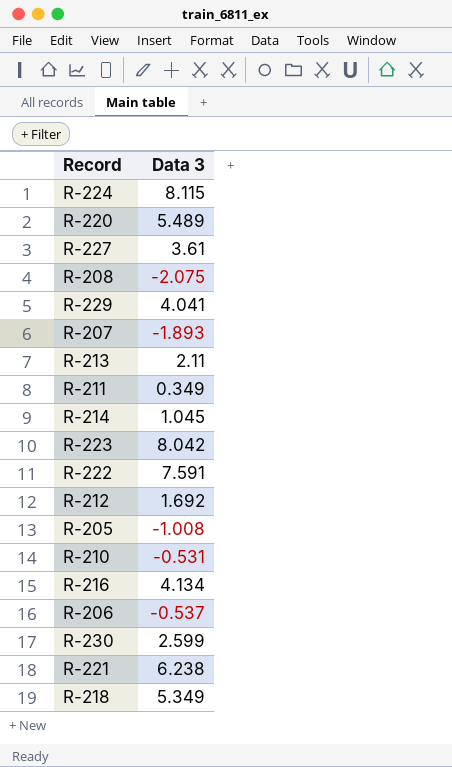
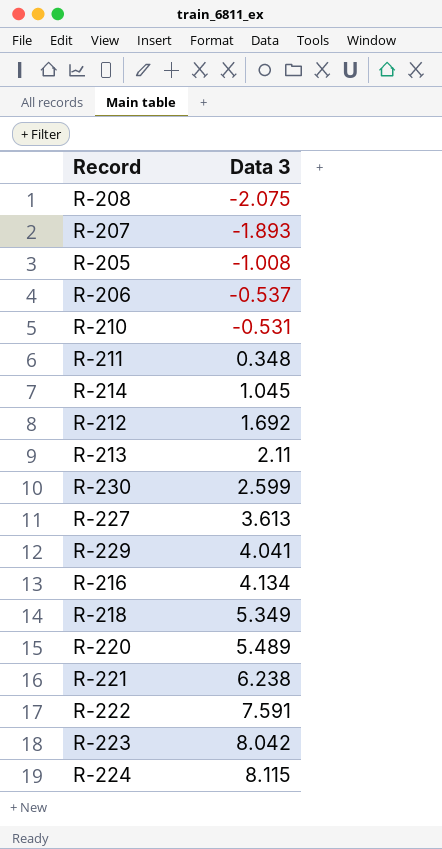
row order: none -> Data 3 ascending
R-211 | Data 3: 0.349 -> 0.348
R-227 | Data 3: 3.61 -> 3.613

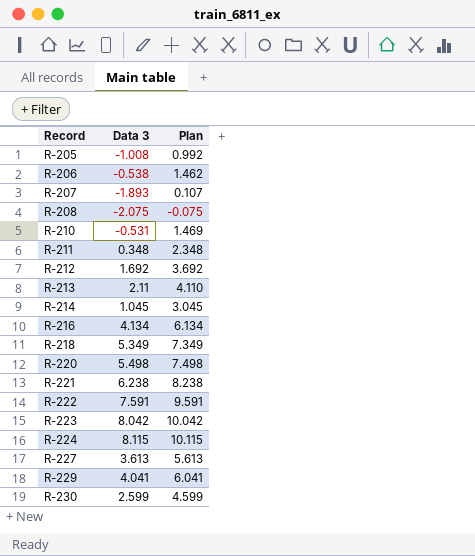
row order: Data 3 ascending -> Record ascending
column Plan | formula: none -> [Data 3] + 2
R-206 | Data 3: -0.537 -> -0.538
R-220 | Data 3: 5.489 -> 5.498

